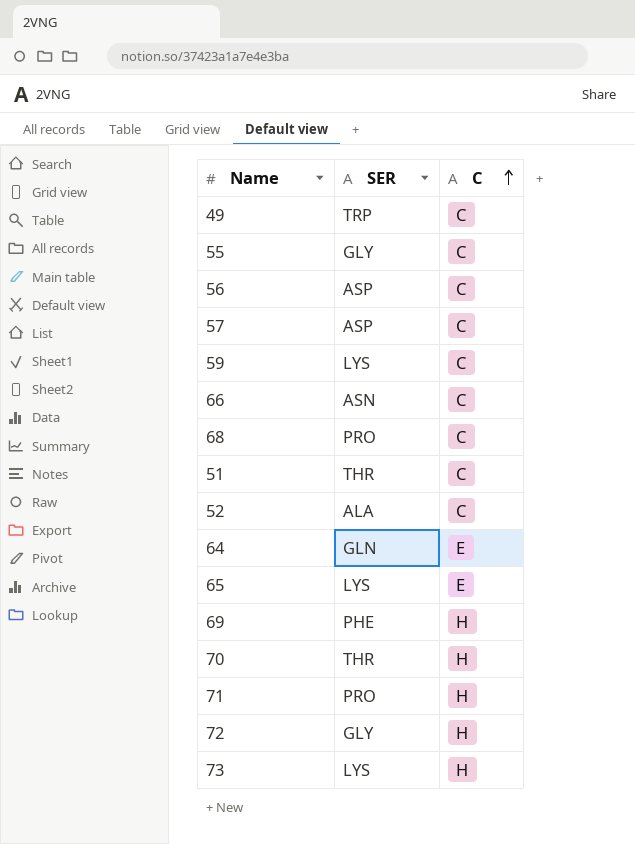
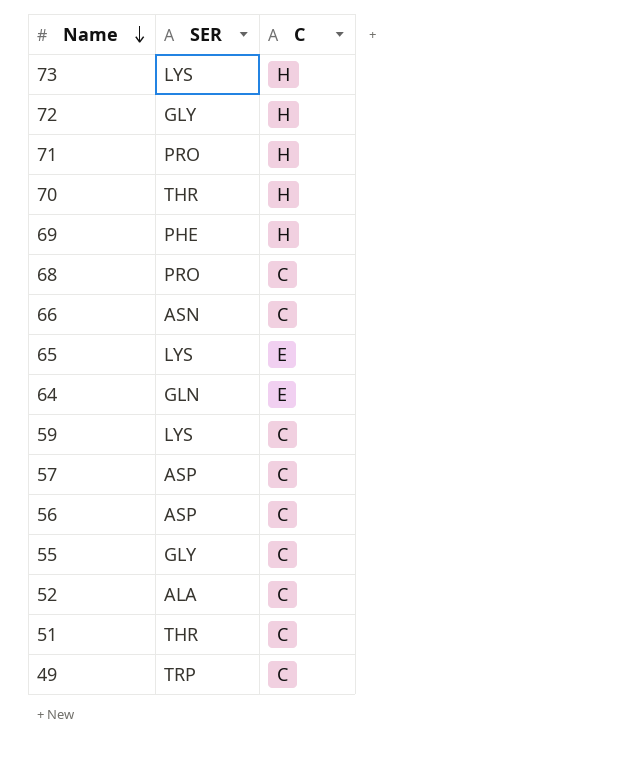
row order: C ascending -> Name descending

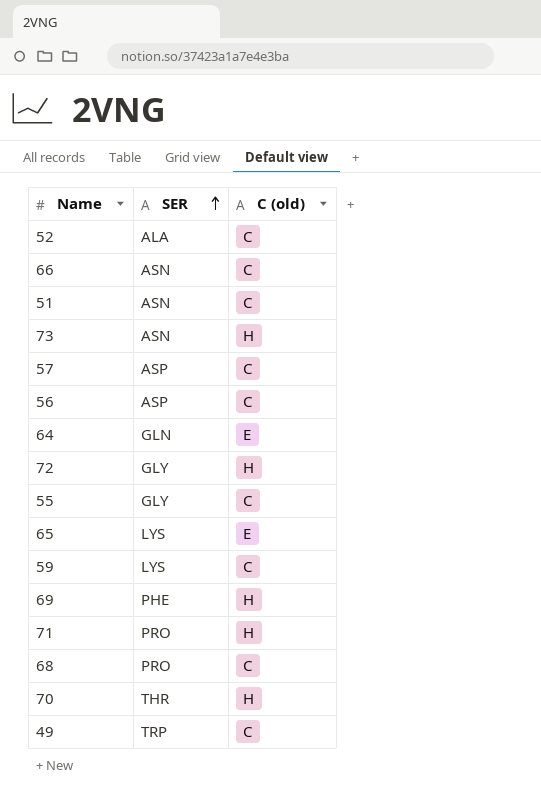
row order: Name descending -> SER ascending
column name: C -> C (old)
51 | SER: THR -> ASN
73 | SER: LYS -> ASN

